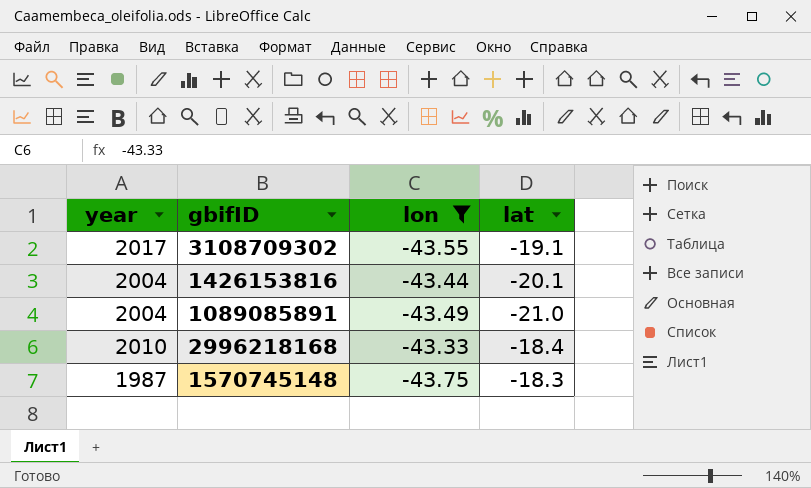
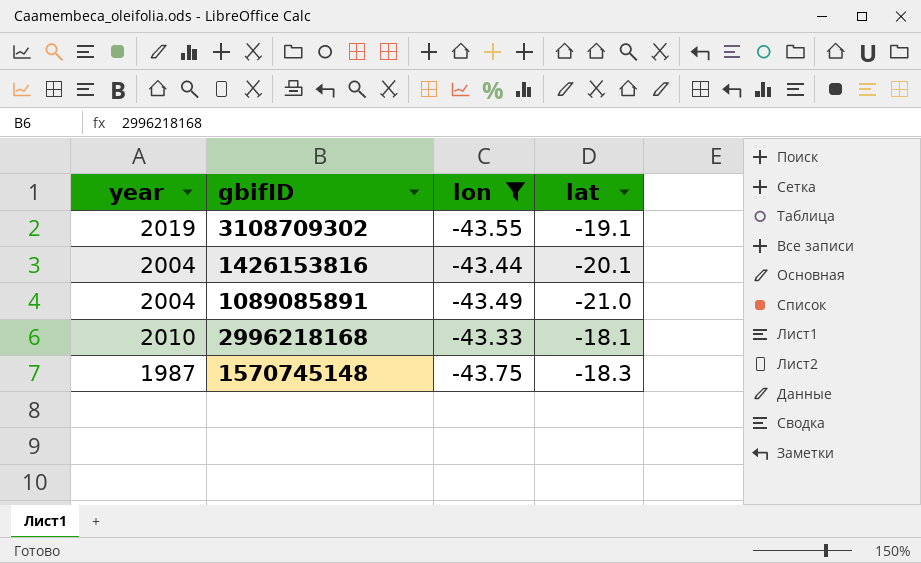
3108709302 | year: 2017 -> 2019
2996218168 | lat: -18.4 -> -18.1

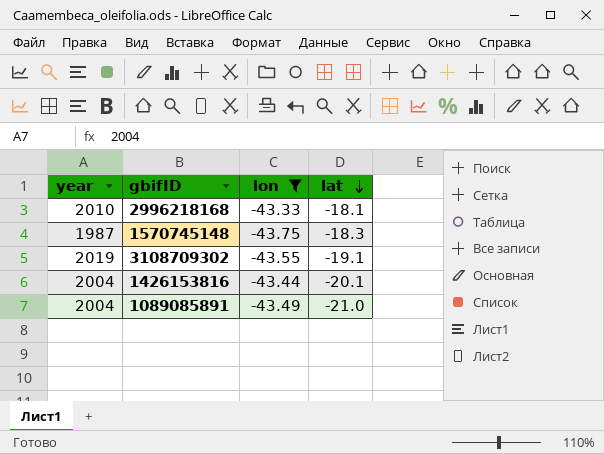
row order: none -> lat descending

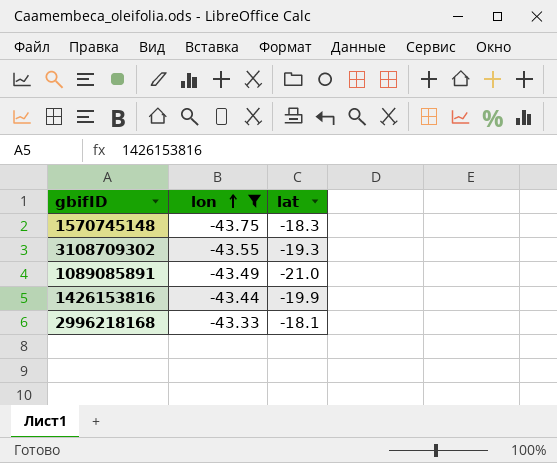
row order: lat descending -> lon ascending
column year | position: 1 -> none
3108709302 | lat: -19.1 -> -19.3
1426153816 | lat: -20.1 -> -19.9

